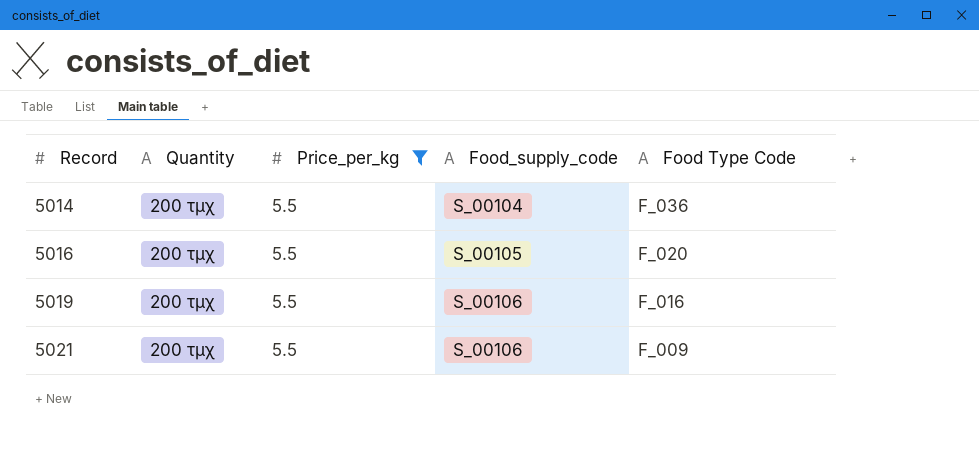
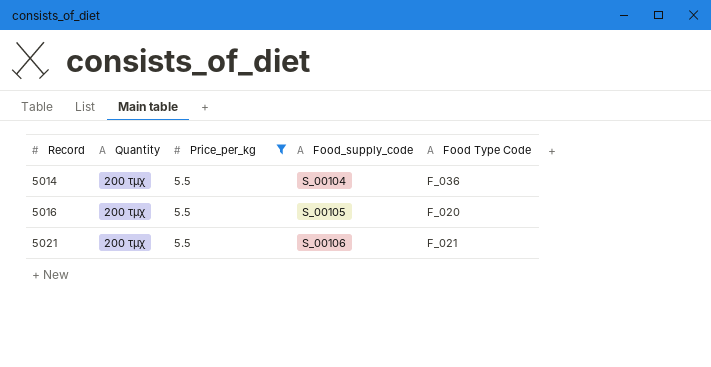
row 5019: 200 τμχ | 5.5 | S_00106 | F_016 -> none
5021 | Food Type Code: F_009 -> F_021

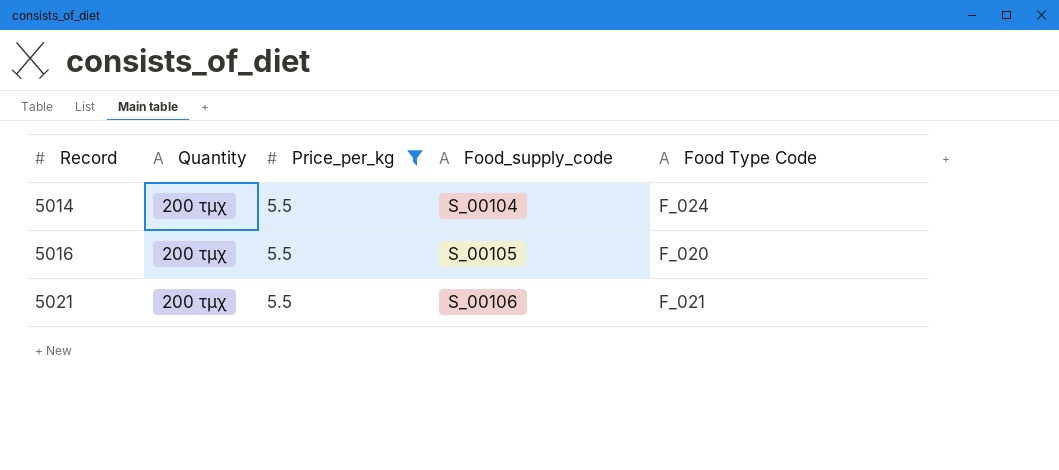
5014 | Food Type Code: F_036 -> F_024

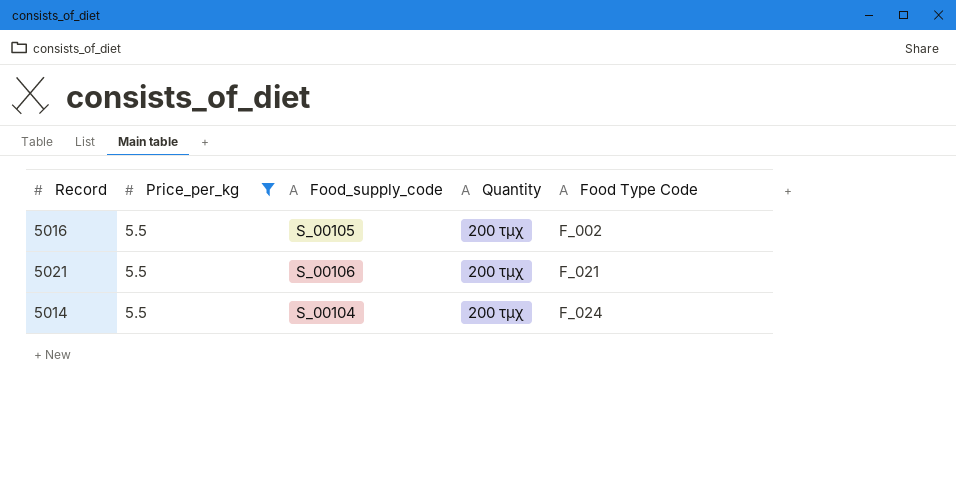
row order: Record ascending -> Food Type Code ascending
column Quantity | position: 2 -> 4
5016 | Food Type Code: F_020 -> F_002

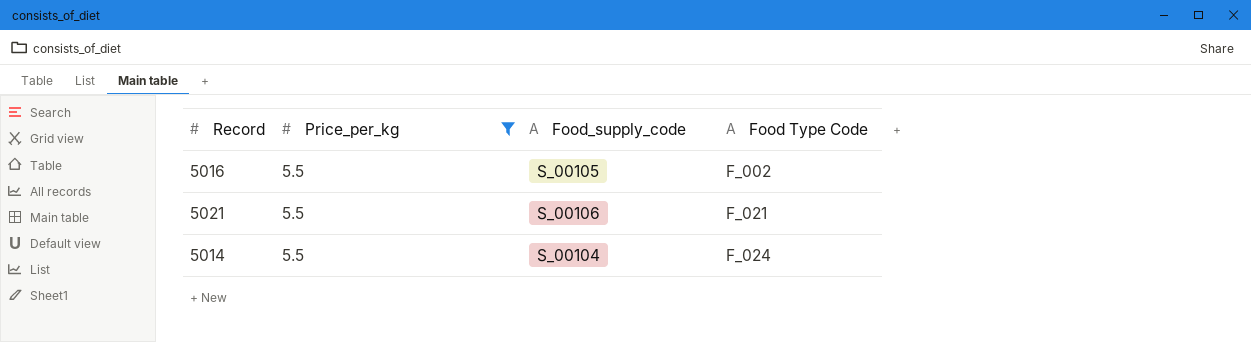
column Quantity | position: 4 -> none

